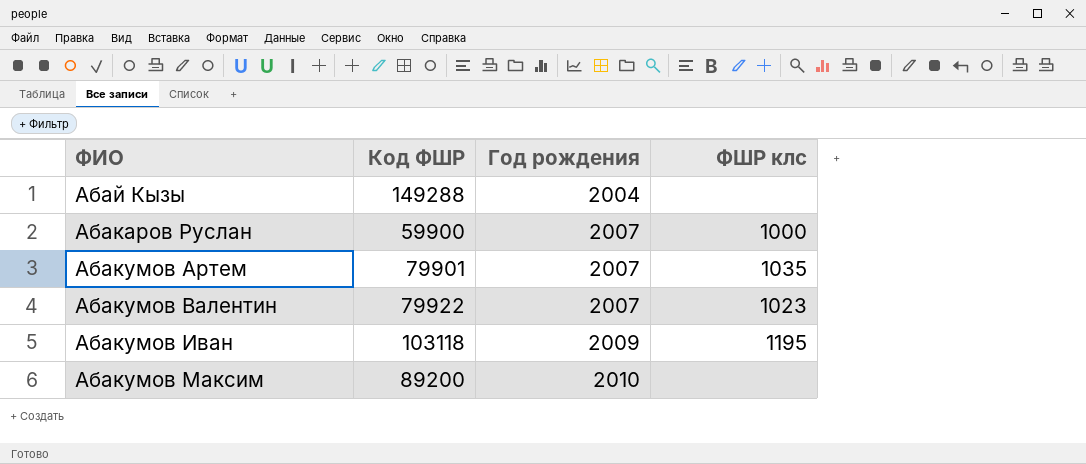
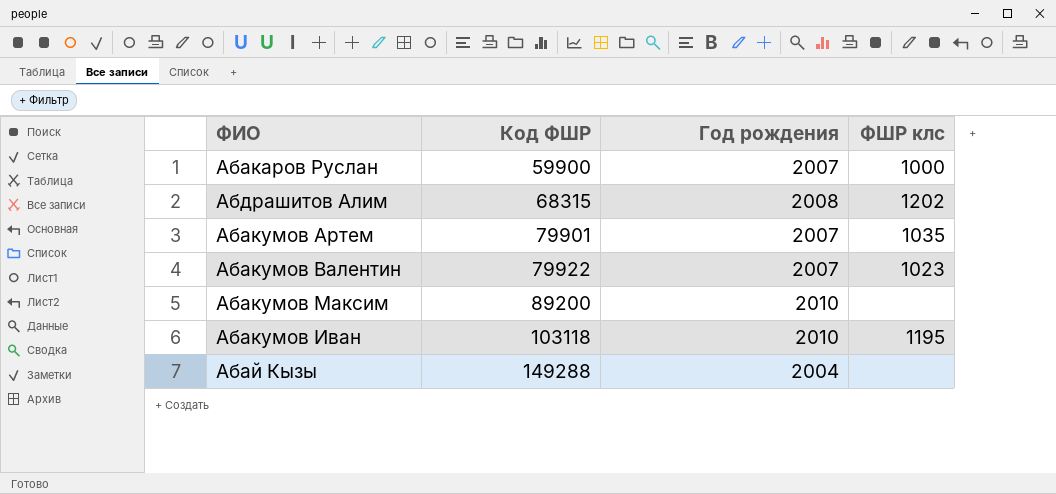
row order: ФИО ascending -> Код ФШР ascending
row Абдрашитов Алим: none -> 68315 | 2008 | 1202
Абакумов Иван | Год рождения: 2009 -> 2010

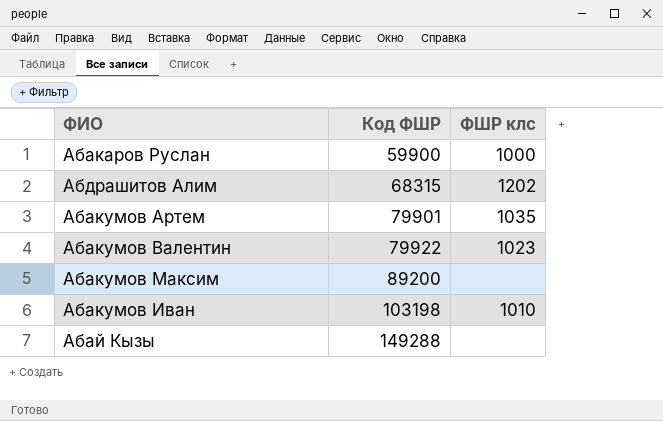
column Год рождения | position: 3 -> none
Абакумов Иван | Код ФШР: 103118 -> 103198
Абакумов Иван | ФШР клс: 1195 -> 1010

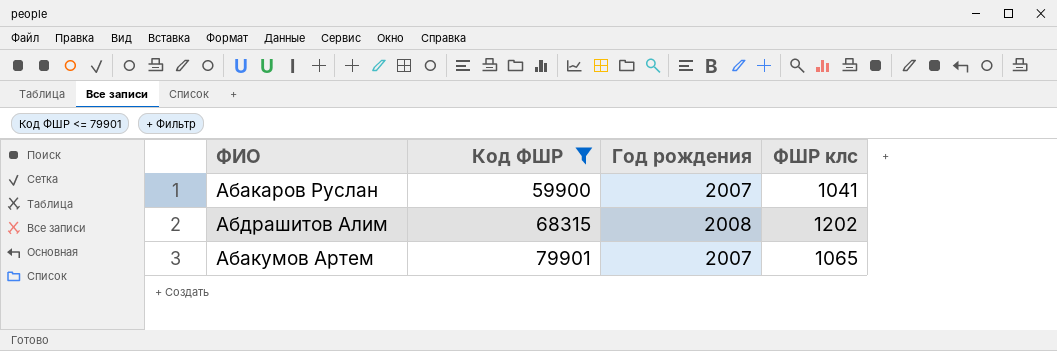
filter: none -> Код ФШР <= 79901
column Год рождения | position: none -> 3
Абакаров Руслан | ФШР клс: 1000 -> 1041
Абакумов Артем | ФШР клс: 1035 -> 1065

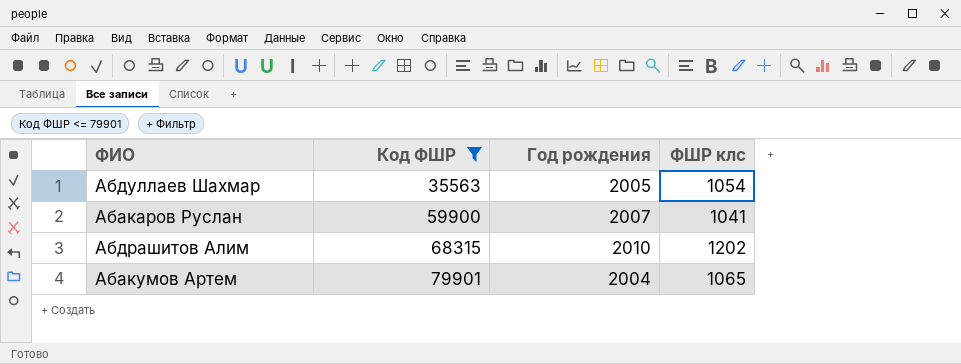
row Абдуллаев Шахмар: none -> 35563 | 2005 | 1054
Абдрашитов Алим | Год рождения: 2008 -> 2010
Абакумов Артем | Год рождения: 2007 -> 2004

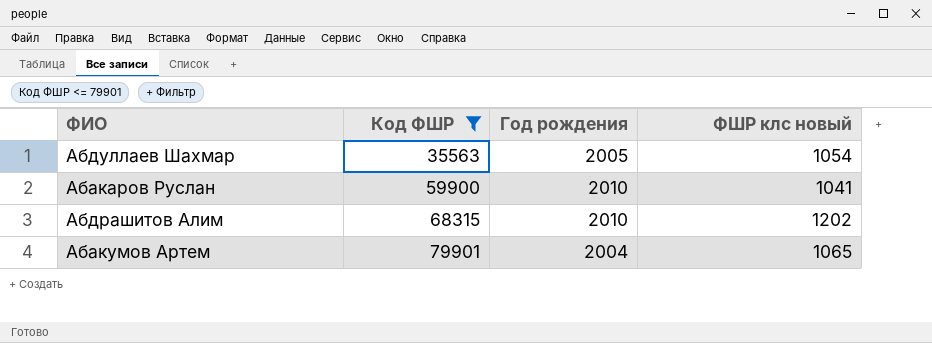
column name: ФШР клс -> ФШР клс новый
Абакаров Руслан | Год рождения: 2007 -> 2010

